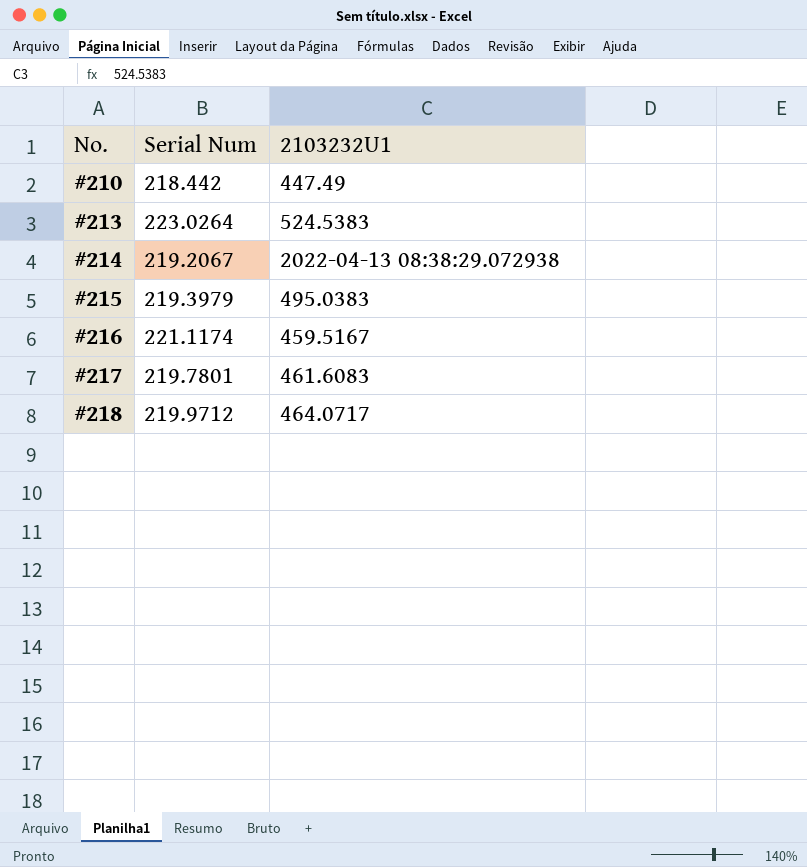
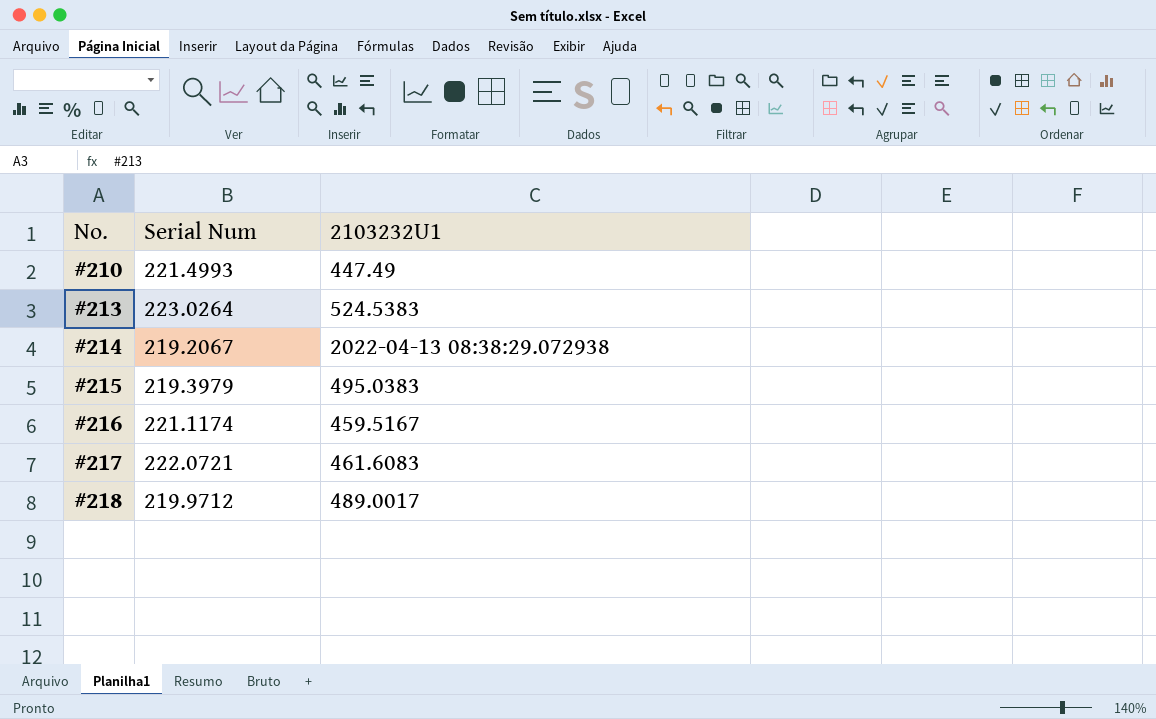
#210 | Serial Num: 218.442 -> 221.4993
#217 | Serial Num: 219.7801 -> 222.0721
#218 | 2103232U1: 464.0717 -> 489.0017

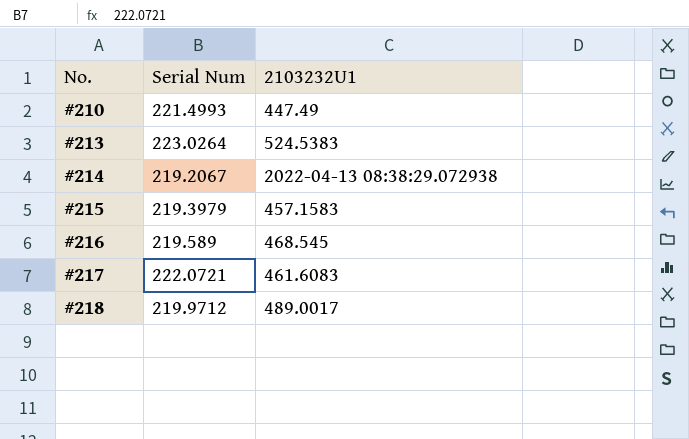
#215 | 2103232U1: 495.0383 -> 457.1583
#216 | Serial Num: 221.1174 -> 219.589
#216 | 2103232U1: 459.5167 -> 468.545

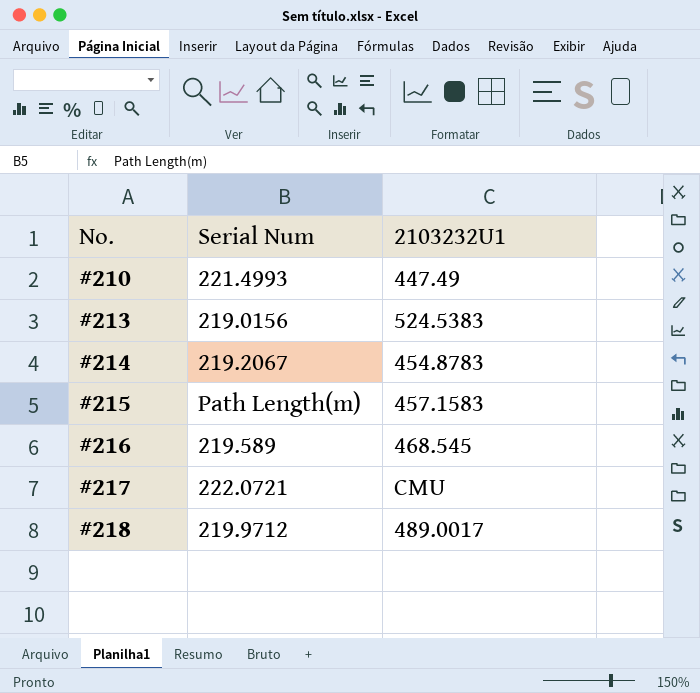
#213 | Serial Num: 223.0264 -> 219.0156
#214 | 2103232U1: 2022-04-13 08:38:29.072938 -> 454.8783
#215 | Serial Num: 219.3979 -> Path Length(m)
#217 | 2103232U1: 461.6083 -> CMU

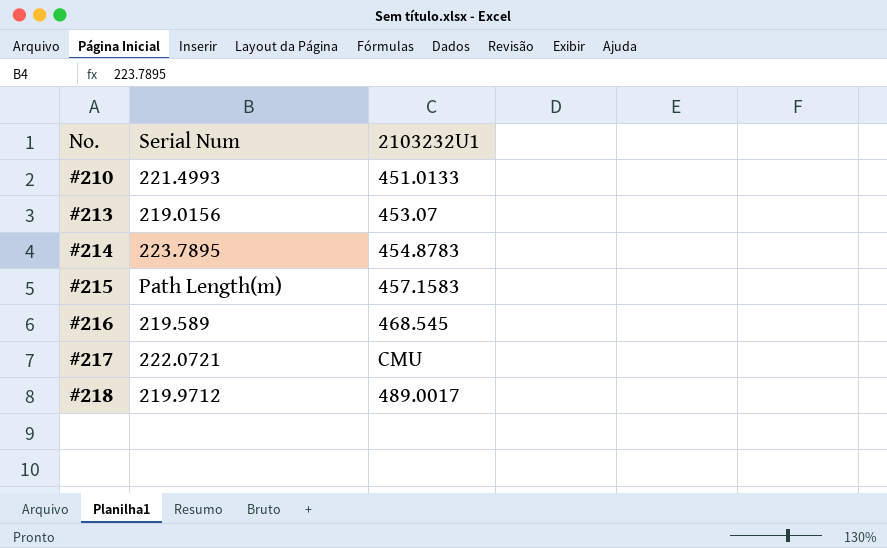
#210 | 2103232U1: 447.49 -> 451.0133
#213 | 2103232U1: 524.5383 -> 453.07
#214 | Serial Num: 219.2067 -> 223.7895

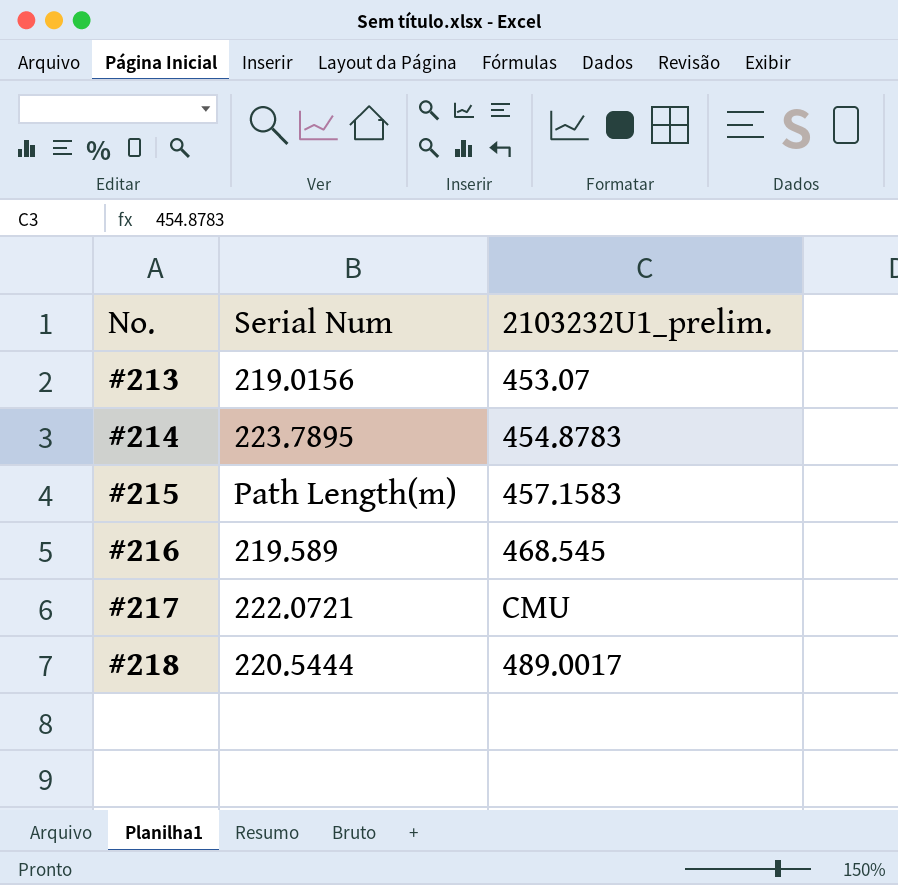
column name: 2103232U1 -> 2103232U1_prelim.
row #210: 221.4993 | 451.0133 -> none
#218 | Serial Num: 219.9712 -> 220.5444

